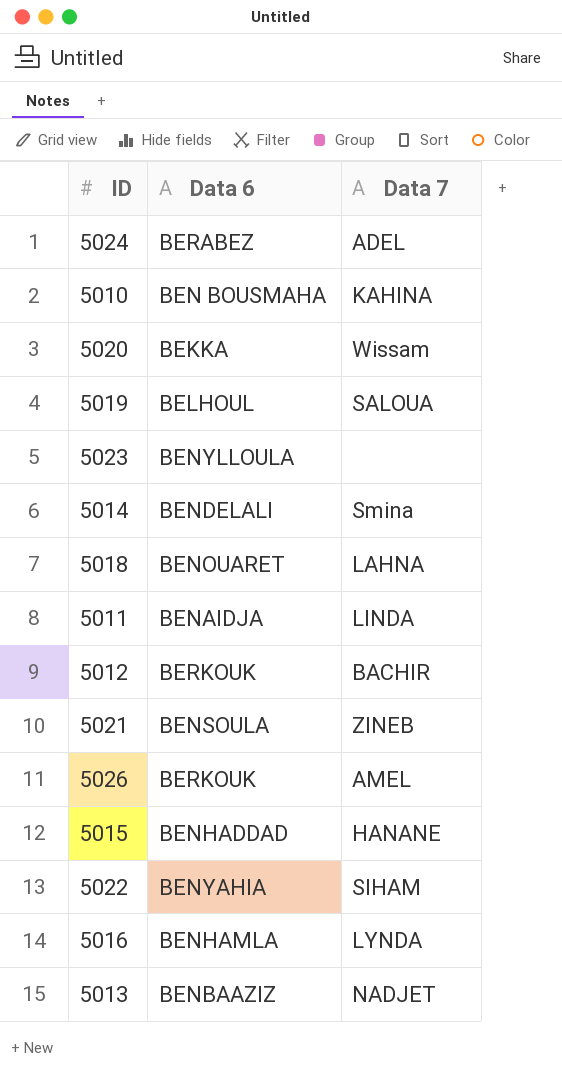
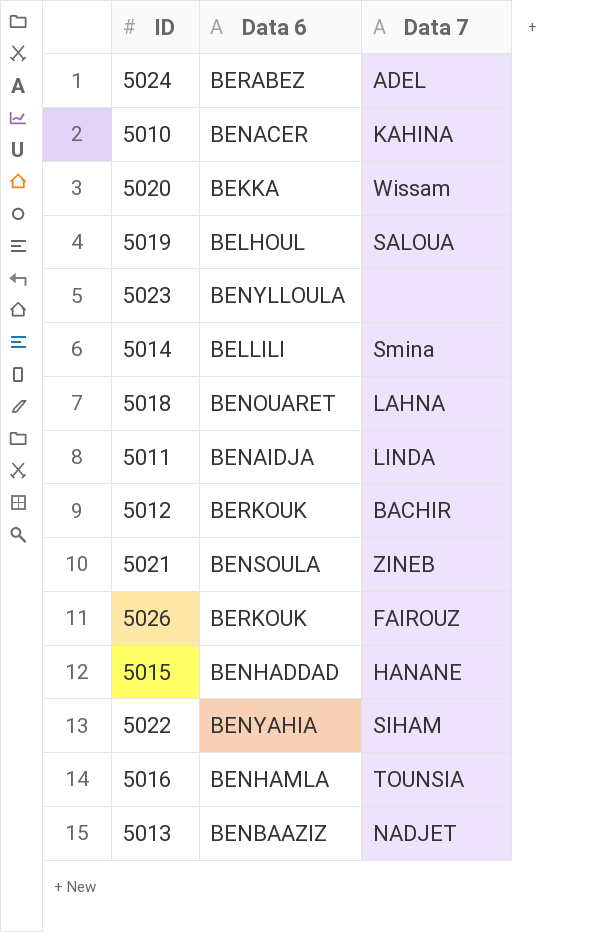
5010 | Data 6: BEN BOUSMAHA -> BENACER
5014 | Data 6: BENDELALI -> BELLILI
5026 | Data 7: AMEL -> FAIROUZ
5016 | Data 7: LYNDA -> TOUNSIA

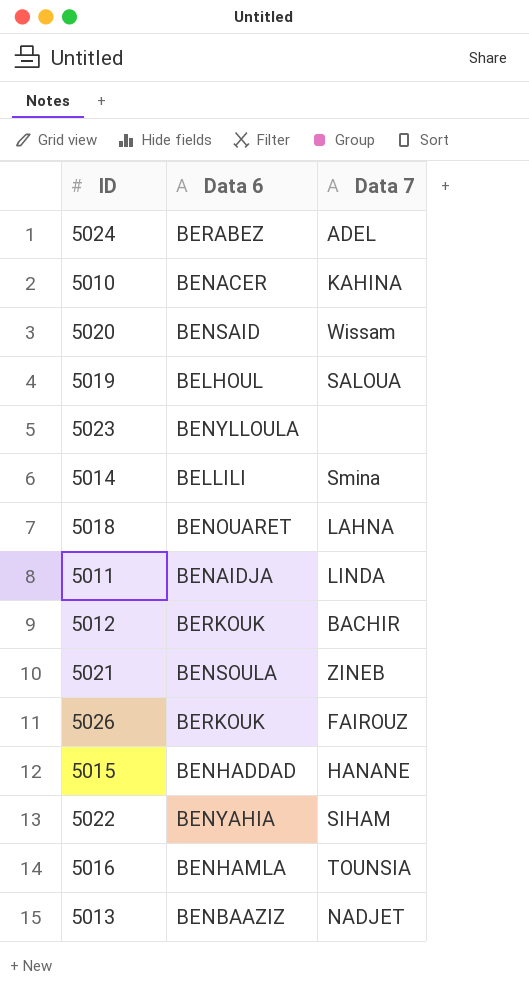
5020 | Data 6: BEKKA -> BENSAID

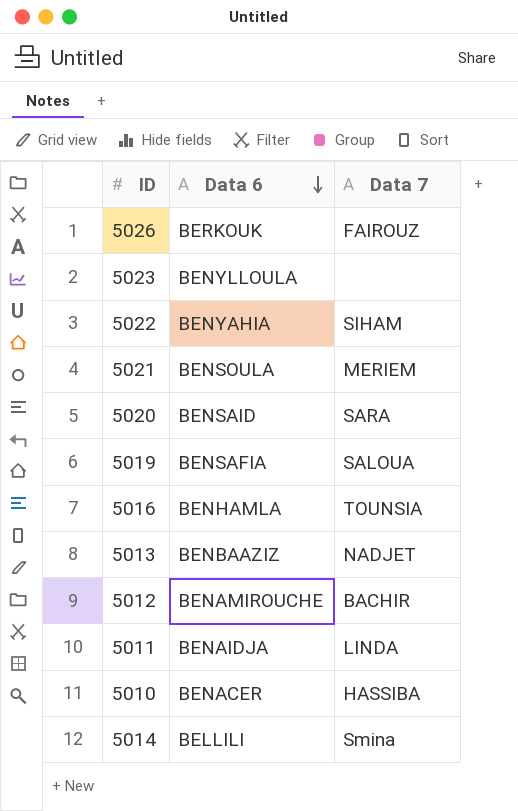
row order: none -> Data 6 descending
row 5024: BERABEZ | ADEL -> none
row 5018: BENOUARET | LAHNA -> none
row 5015: BENHADDAD | HANANE -> none
5021 | Data 7: ZINEB -> MERIEM
5020 | Data 7: Wissam -> SARA
5019 | Data 6: BELHOUL -> BENSAFIA
5012 | Data 6: BERKOUK -> BENAMIROUCHE
5010 | Data 7: KAHINA -> HASSIBA

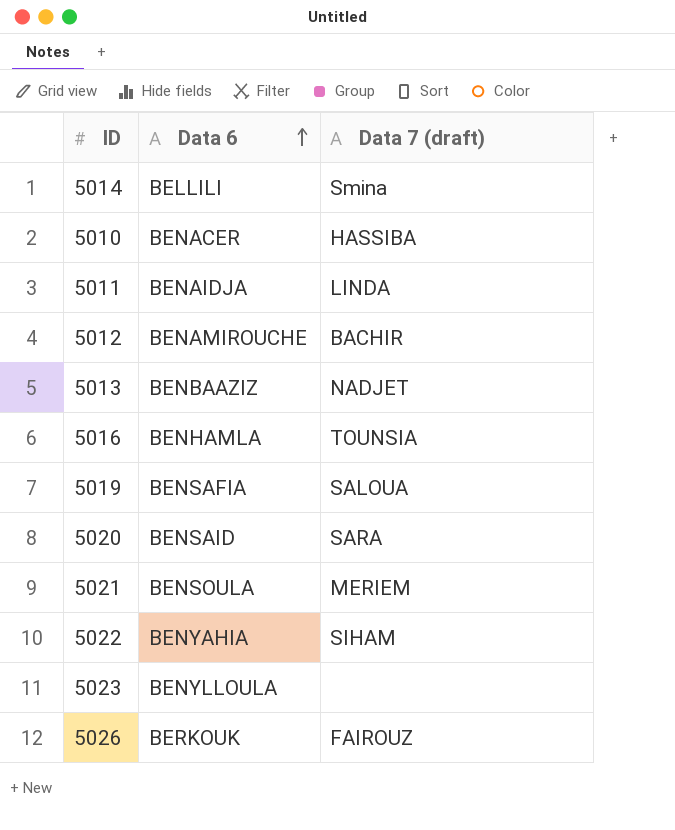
row order: Data 6 descending -> Data 6 ascending
column name: Data 7 -> Data 7 (draft)

